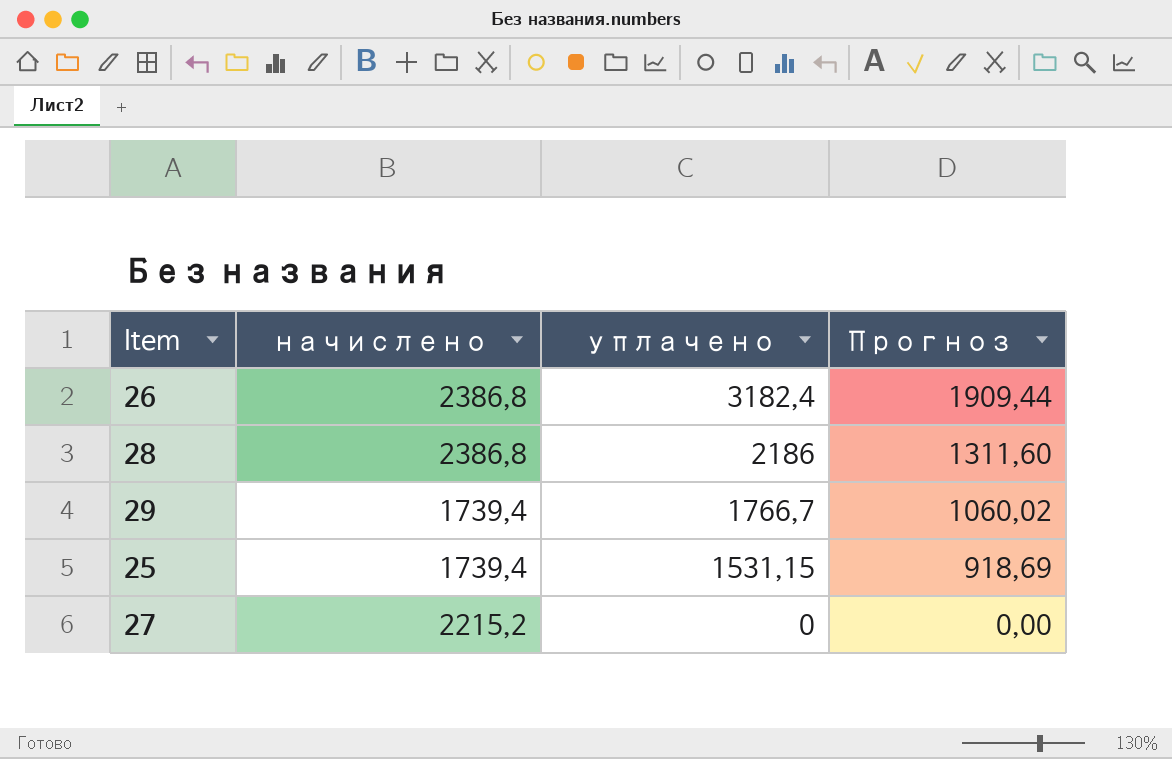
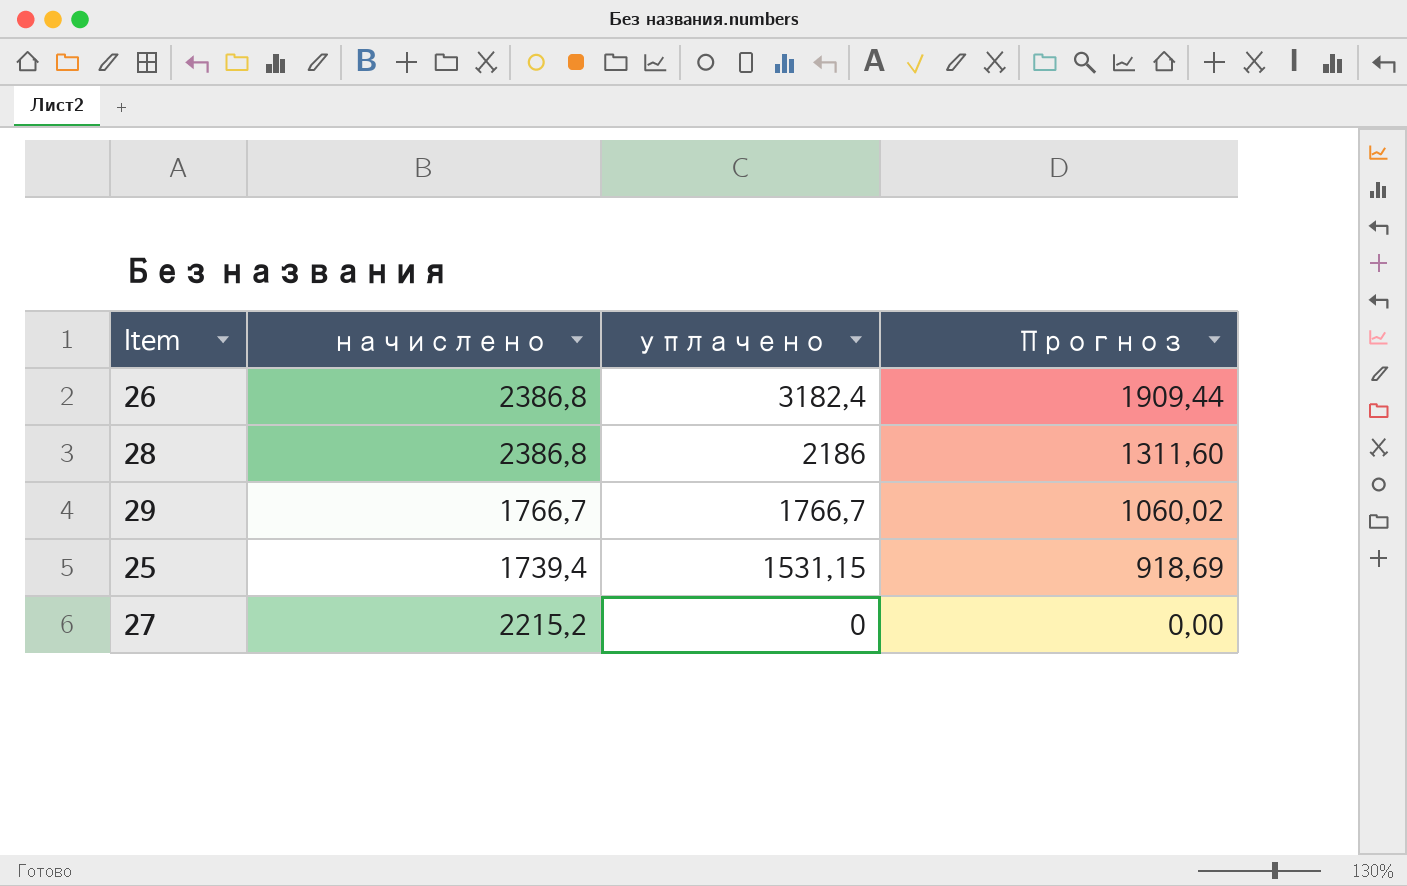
29 | начислено: 1739,4 -> 1766,7

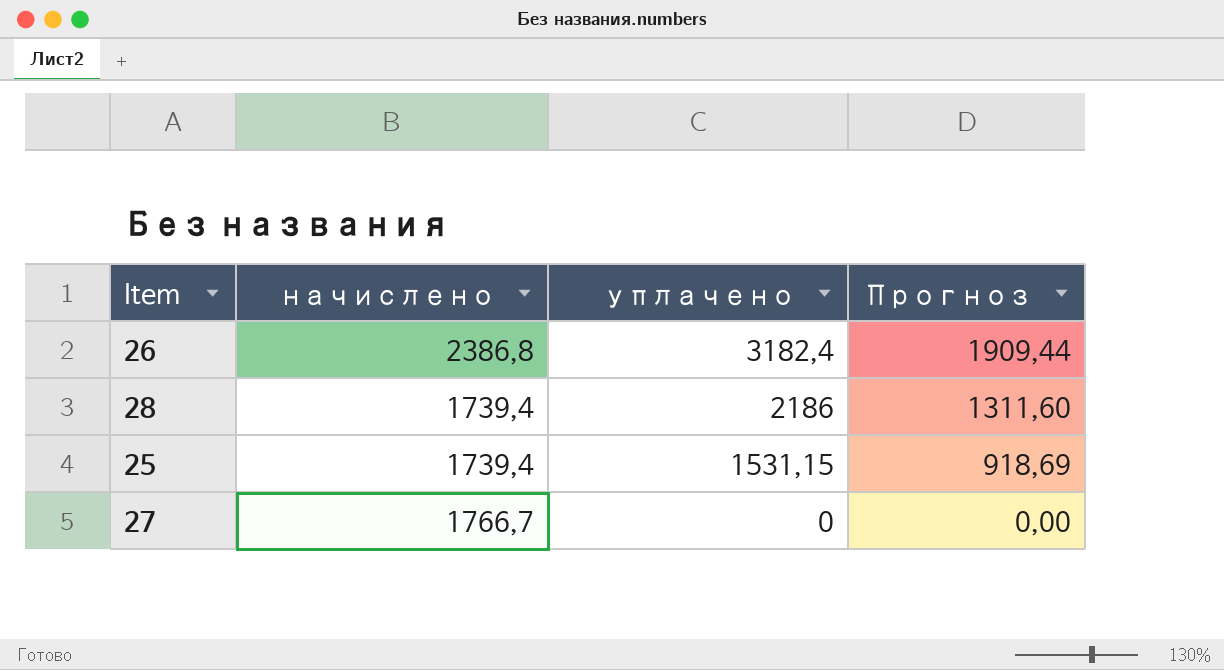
row 29: 1766,7 | 1766,7 | 1060,02 -> none
28 | начислено: 2386,8 -> 1739,4
27 | начислено: 2215,2 -> 1766,7

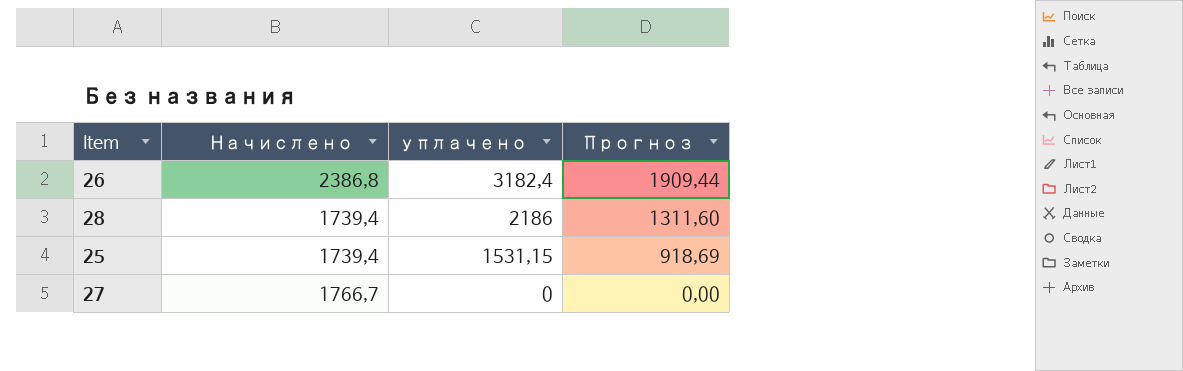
column name: начислено -> Начислено

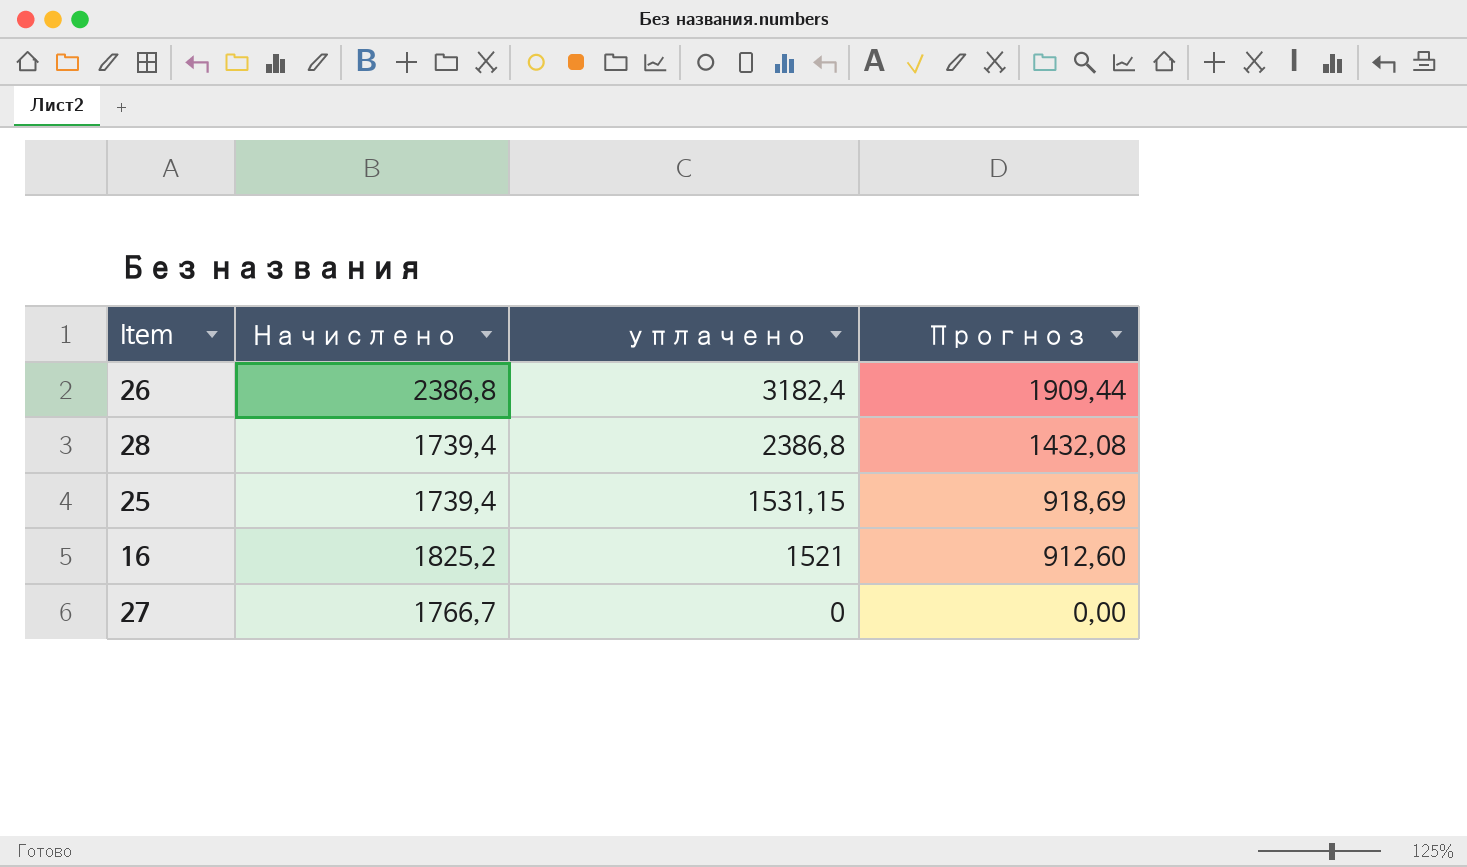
28 | уплачено: 2186 -> 2386,8
28 | Прогноз: 1311,60 -> 1432,08
row 16: none -> 1825,2 | 1521 | 912,60

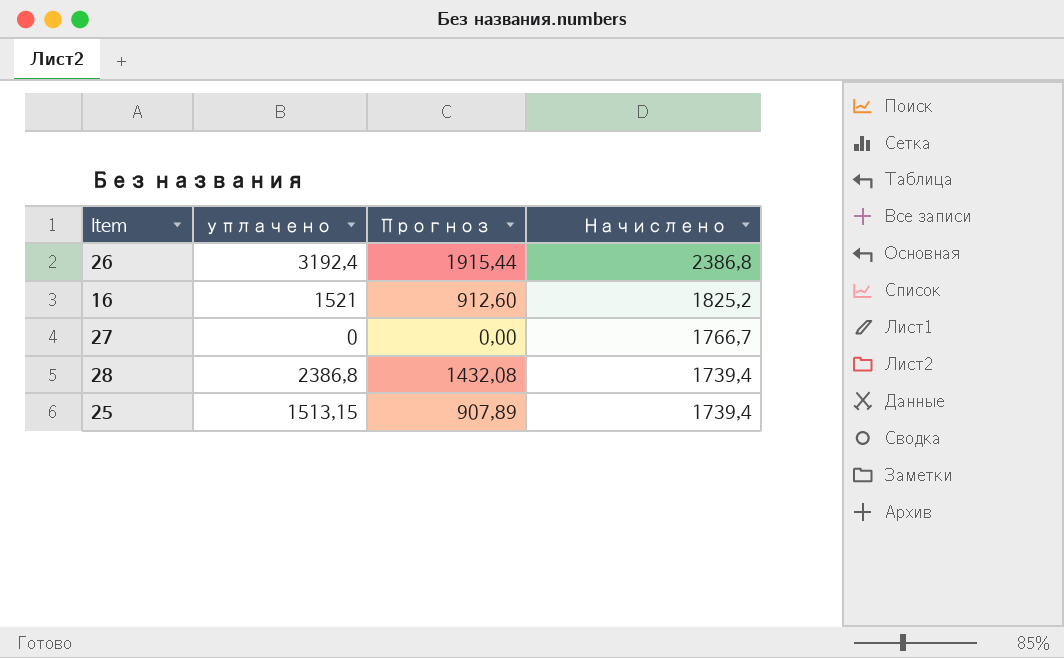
row order: уплачено descending -> Начислено descending
column Начислено | position: 2 -> 4
26 | уплачено: 3182,4 -> 3192,4
26 | Прогноз: 1909,44 -> 1915,44
25 | уплачено: 1531,15 -> 1513,15
25 | Прогноз: 918,69 -> 907,89

